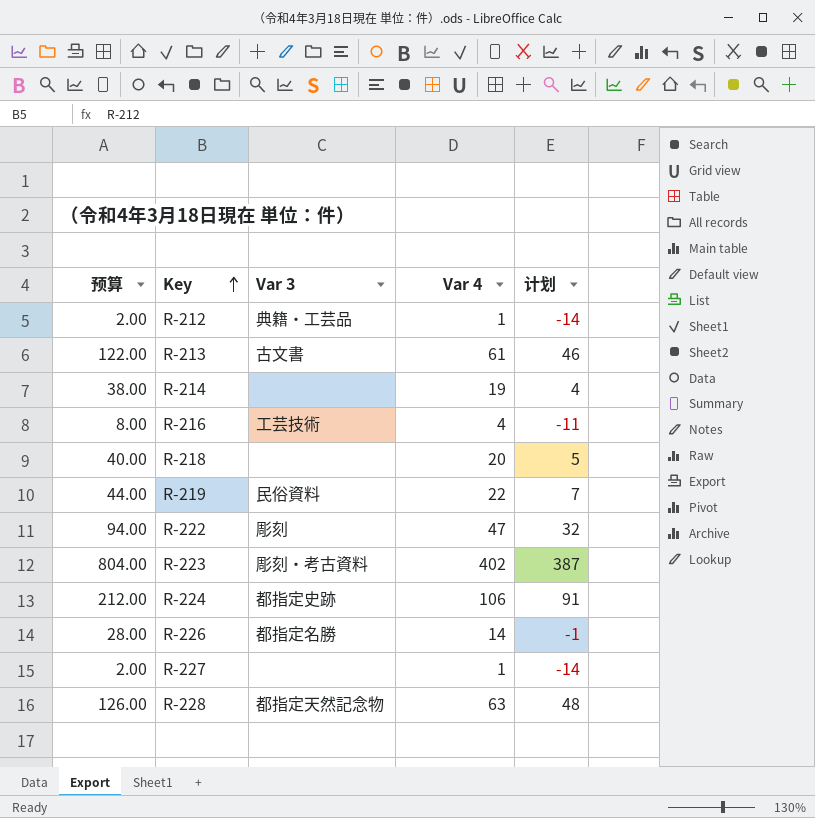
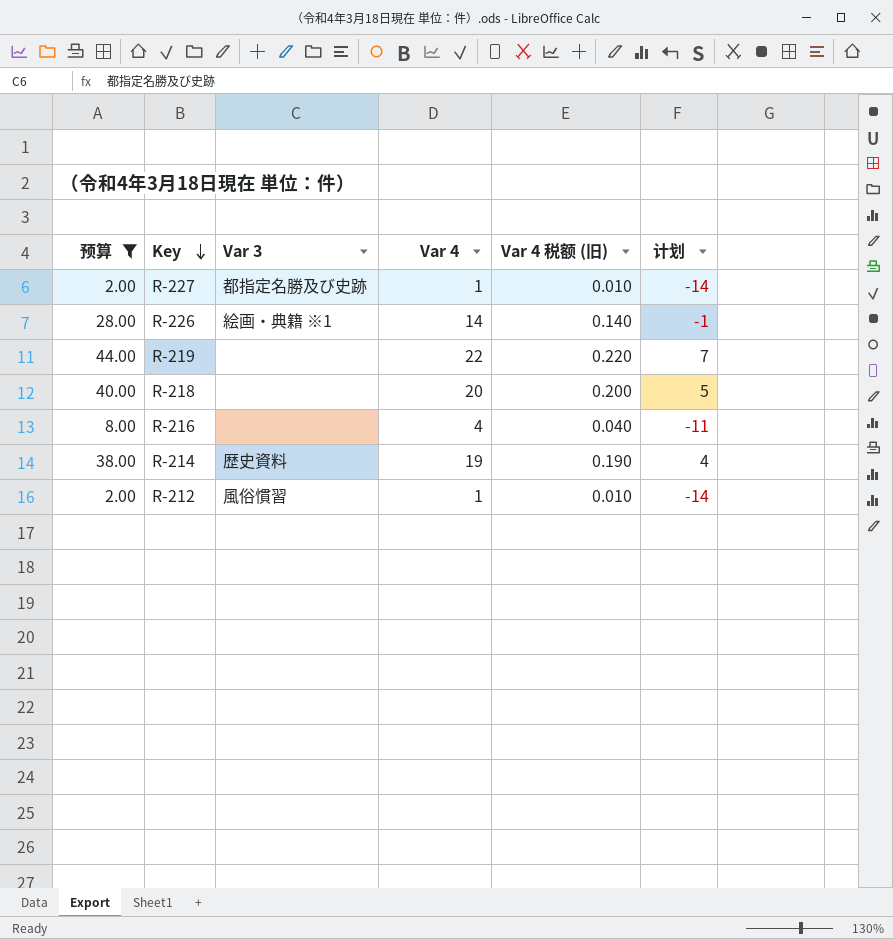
filter: none -> 预算 <= 44.00
row order: Key ascending -> Key descending
column Var 4 税额 (旧) | formula: none -> [Var 4] * 0.01
R-227 | Var 3: none -> 都指定名勝及び史跡
R-226 | Var 3: 都指定名勝 -> 絵画・典籍 ※1
R-219 | Var 3: 民俗資料 -> none
R-216 | Var 3: 工芸技術 -> none
R-214 | Var 3: none -> 歴史資料
R-212 | Var 3: 典籍・工芸品 -> 風俗慣習

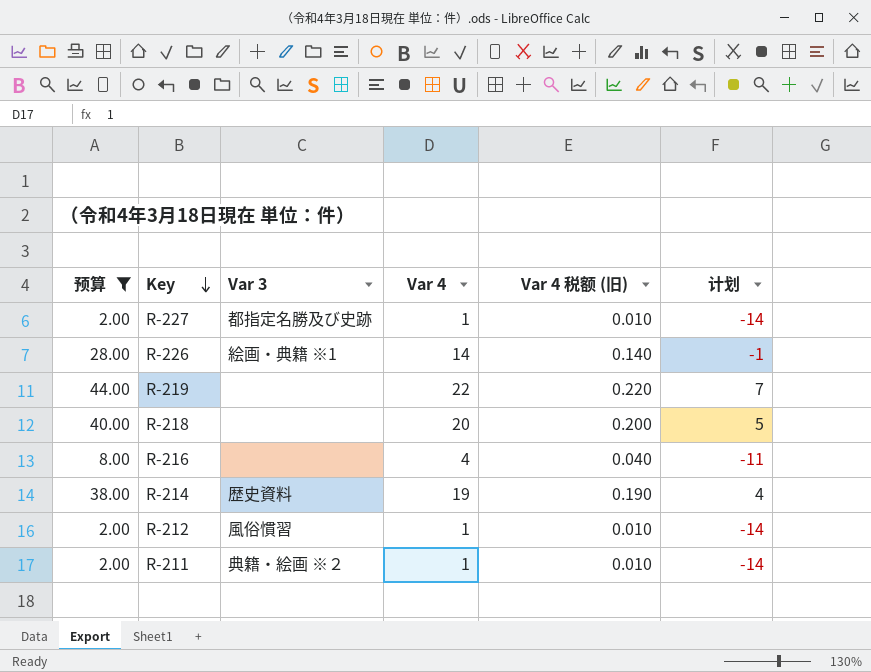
row R-211: none -> 2.00 | 典籍・絵画 ※２ | 1 | 0.010 | -14

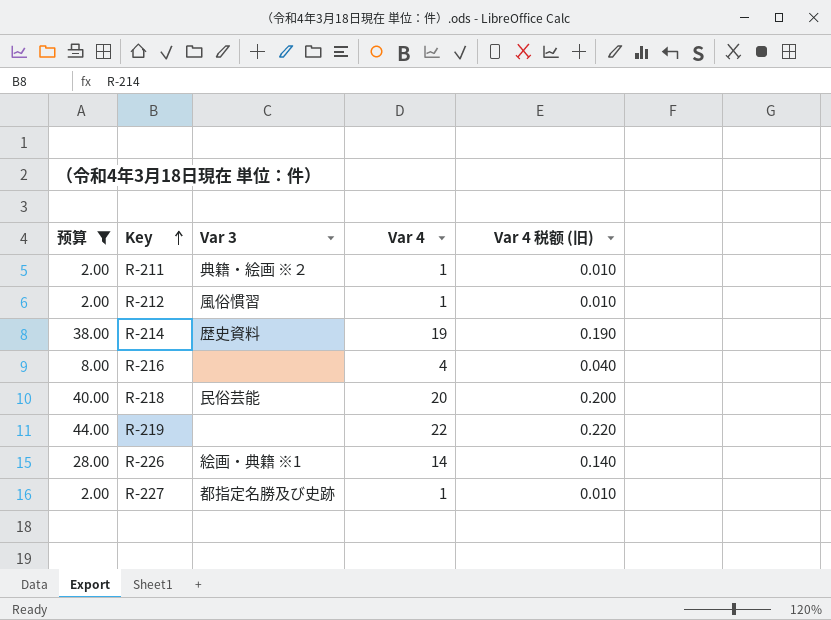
row order: Key descending -> Key ascending
column 计划 | formula: [Var 4] - 15 -> none
R-218 | Var 3: none -> 民俗芸能

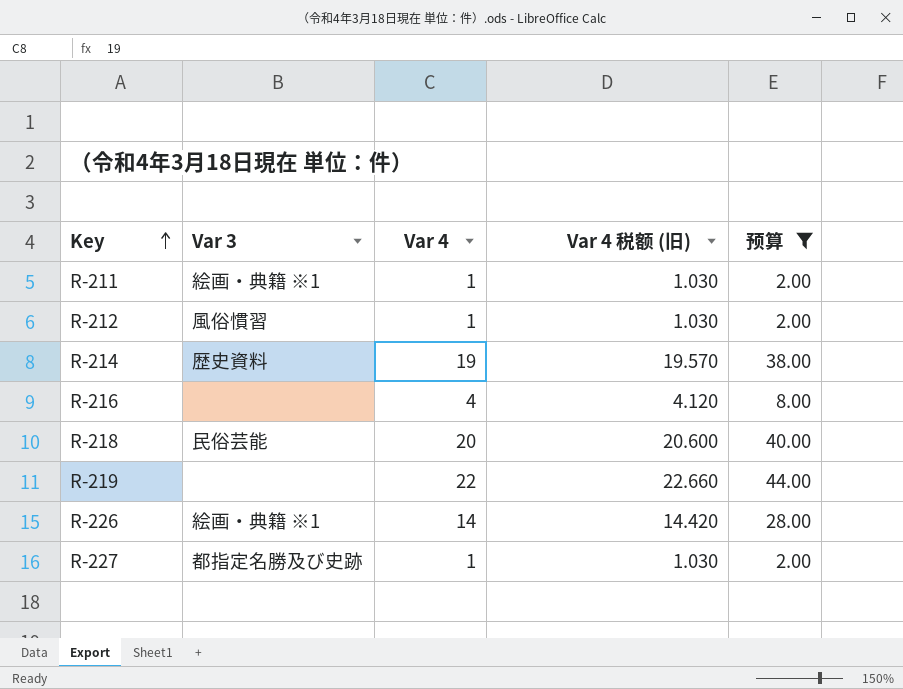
column Var 4 税额 (旧) | formula: [Var 4] * 0.01 -> [Var 4] * 1.03
column 预算 | position: 1 -> 5
R-211 | Var 3: 典籍・絵画 ※２ -> 絵画・典籍 ※1

